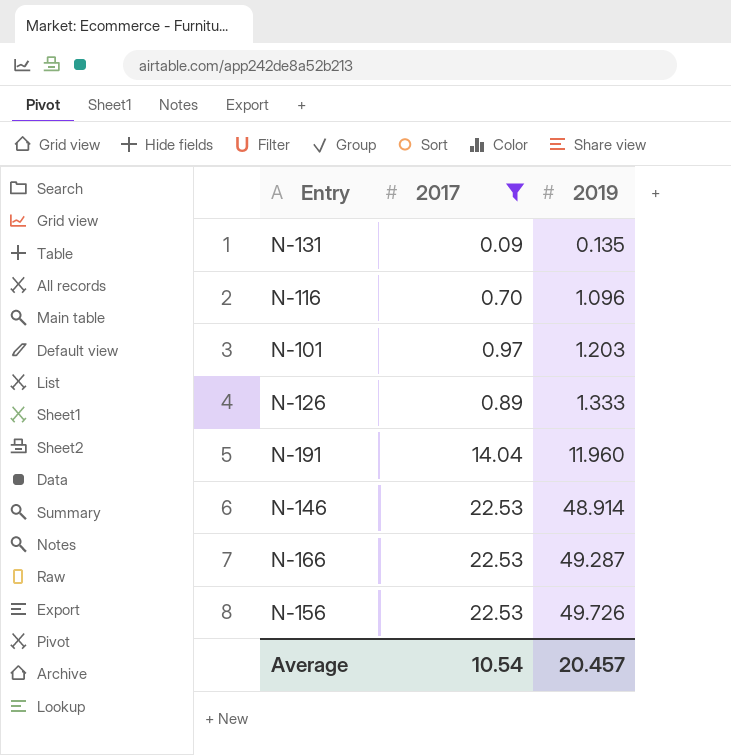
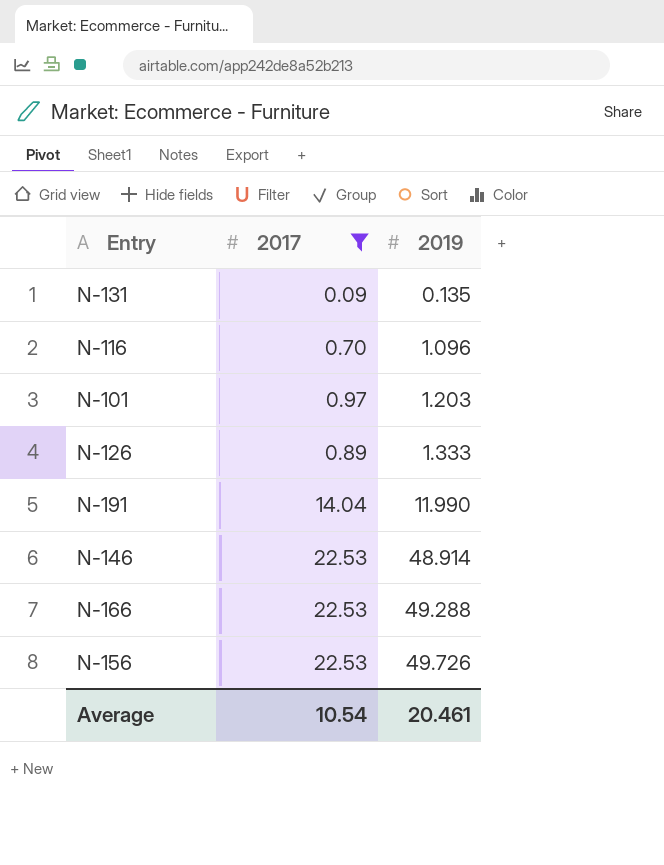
N-191 | 2019: 11.960 -> 11.990
N-166 | 2019: 49.287 -> 49.288
Average | 2019: 20.457 -> 20.461

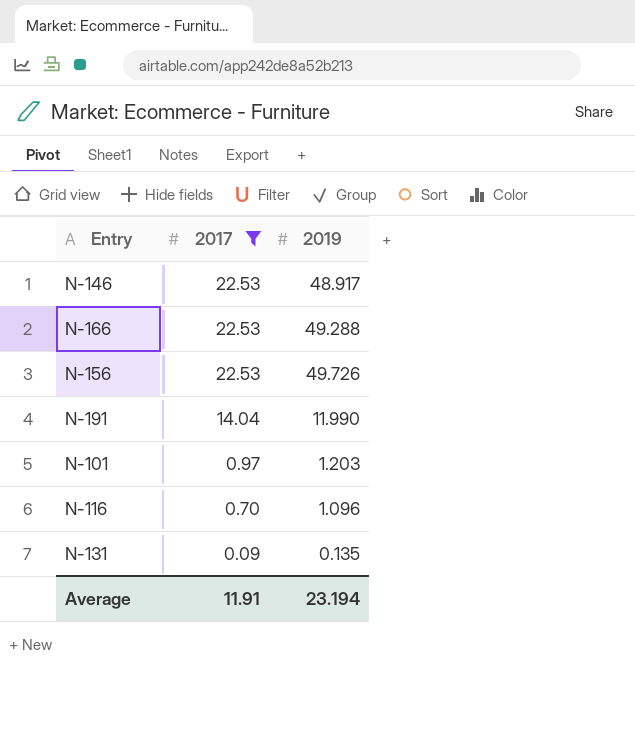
row order: 2019 ascending -> 2017 descending
row N-126: 0.89 | 1.333 -> none
N-146 | 2019: 48.914 -> 48.917
Average | 2017: 10.54 -> 11.91
Average | 2019: 20.461 -> 23.194

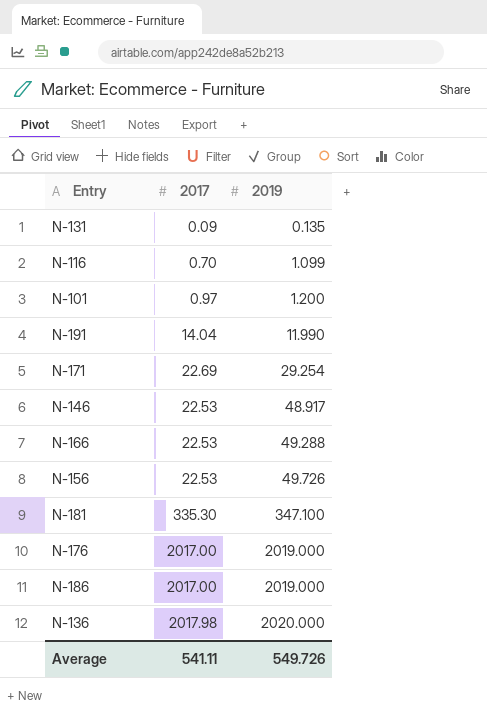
filter: 2017 <= 22.53 -> none
row order: 2017 descending -> 2019 ascending
N-116 | 2019: 1.096 -> 1.099
N-101 | 2019: 1.203 -> 1.200
Average | 2017: 11.91 -> 541.11
Average | 2019: 23.194 -> 549.726

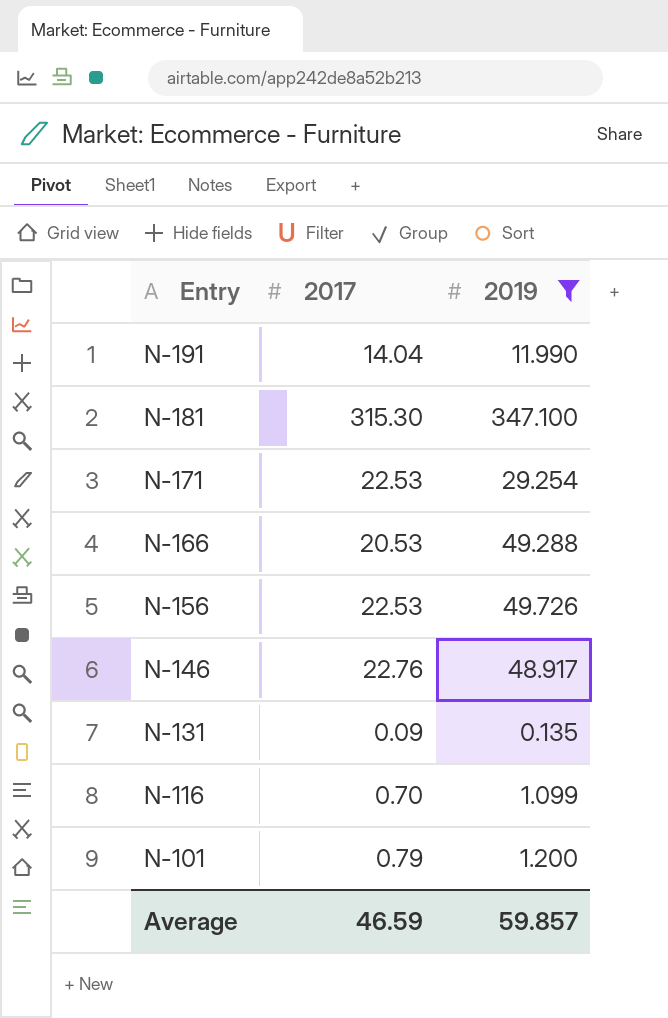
filter: none -> 2019 <= 347.100
row order: 2019 ascending -> Entry descending
N-181 | 2017: 335.30 -> 315.30
N-171 | 2017: 22.69 -> 22.53
N-166 | 2017: 22.53 -> 20.53
N-146 | 2017: 22.53 -> 22.76
N-101 | 2017: 0.97 -> 0.79
Average | 2017: 541.11 -> 46.59
Average | 2019: 549.726 -> 59.857

